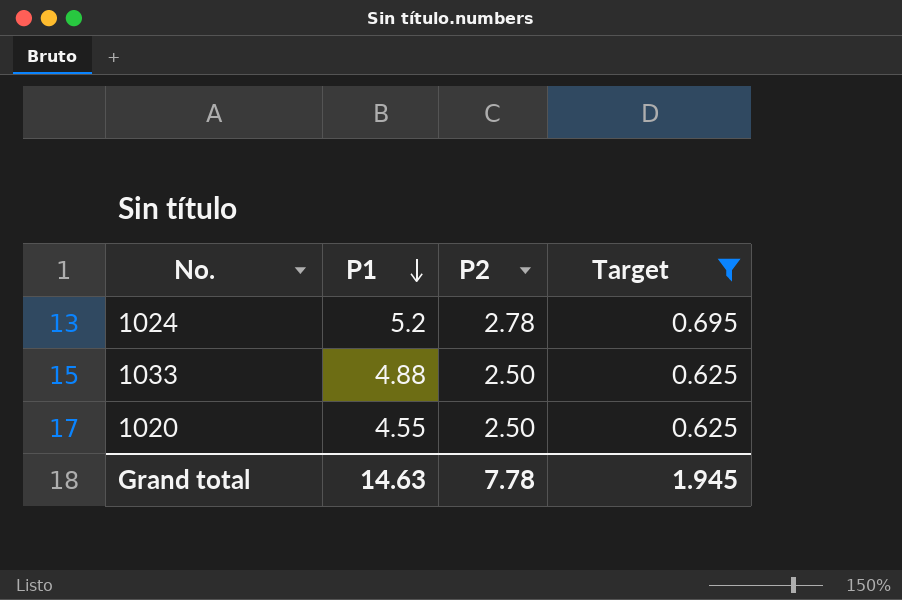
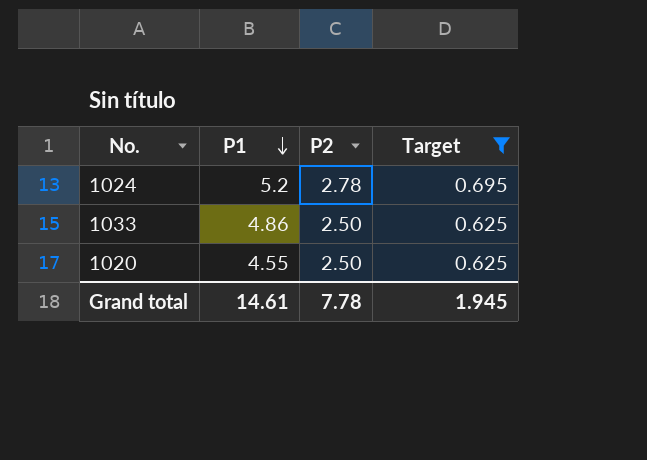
1033 | P1: 4.88 -> 4.86
Grand total | P1: 14.63 -> 14.61

